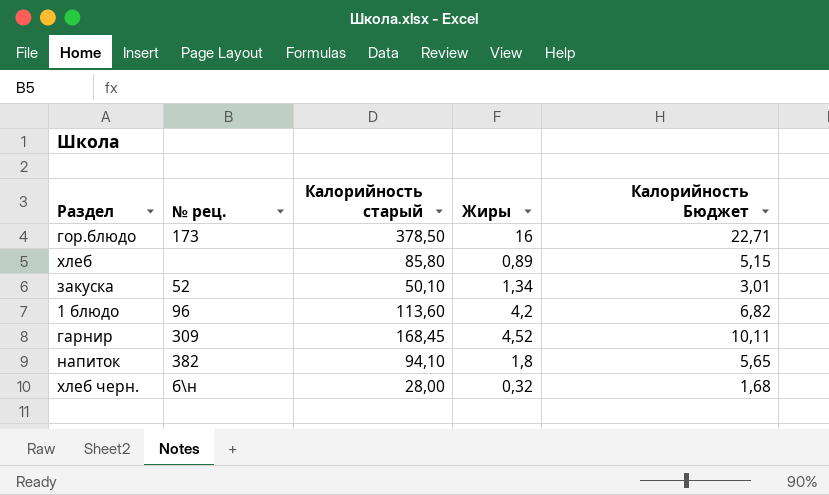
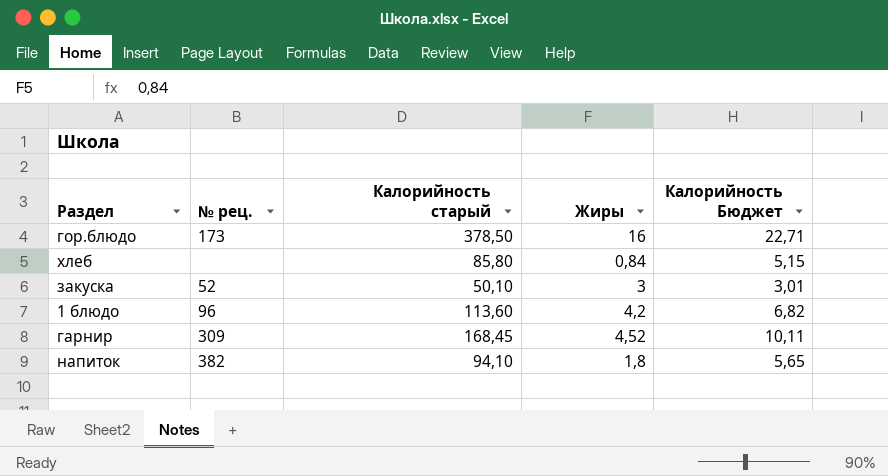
row хлеб черн.: б\н | 28,00 | 0,32 | 1,68 -> none
хлеб | Жиры: 0,89 -> 0,84
закуска | Жиры: 1,34 -> 3

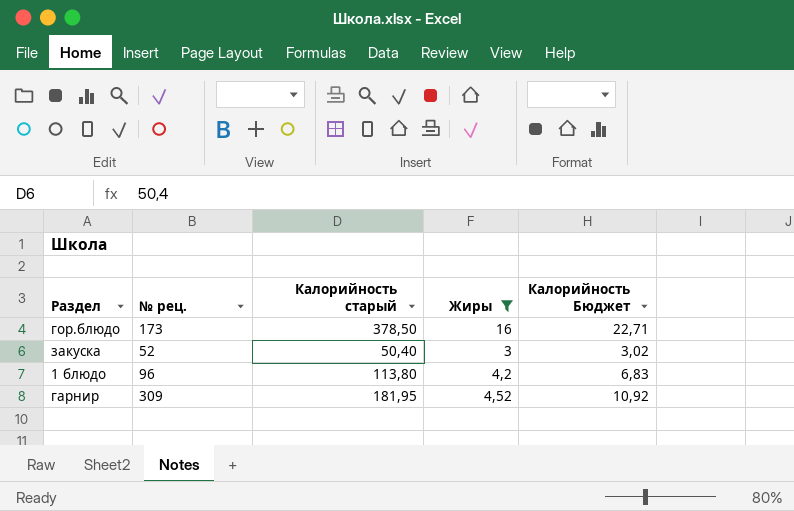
filter: none -> Жиры >= 3
закуска | Калорийность старый: 50,10 -> 50,40
закуска | Калорийность Бюджет: 3,01 -> 3,02
1 блюдо | Калорийность старый: 113,60 -> 113,80
1 блюдо | Калорийность Бюджет: 6,82 -> 6,83
гарнир | Калорийность старый: 168,45 -> 181,95
гарнир | Калорийность Бюджет: 10,11 -> 10,92

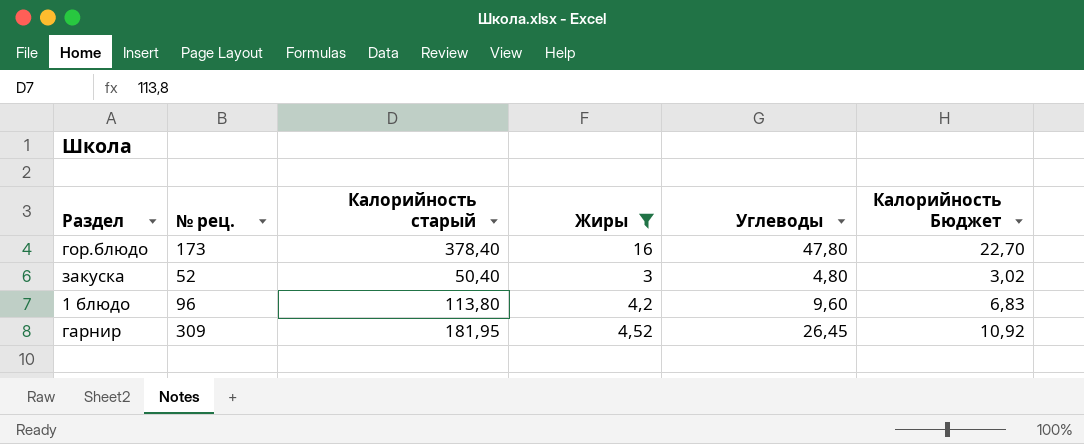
column Углеводы | position: none -> 5
гор.блюдо | Калорийность старый: 378,50 -> 378,40
гор.блюдо | Калорийность Бюджет: 22,71 -> 22,70

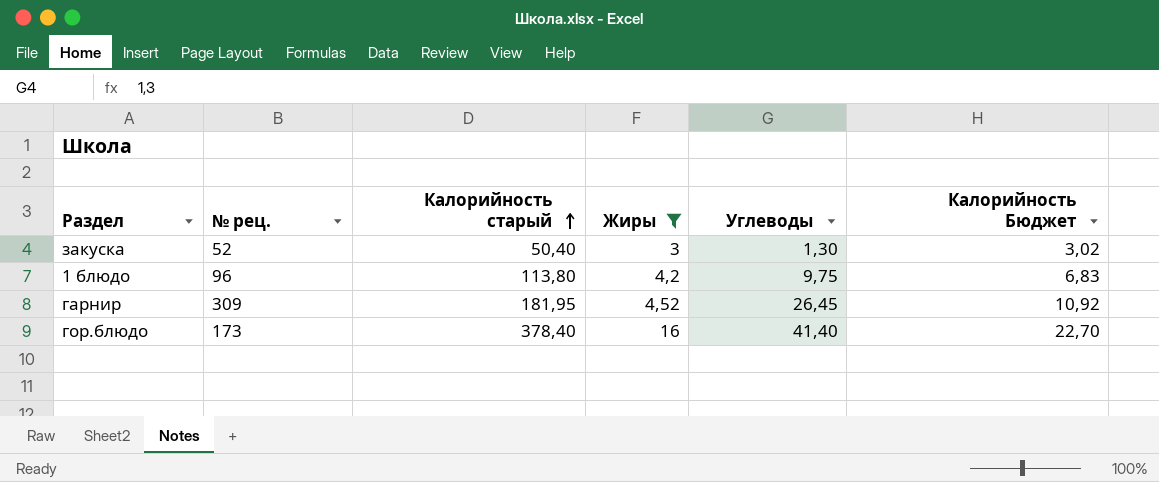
row order: none -> Калорийность старый ascending
закуска | Углеводы: 4,80 -> 1,30
1 блюдо | Углеводы: 9,60 -> 9,75
гор.блюдо | Углеводы: 47,80 -> 41,40

